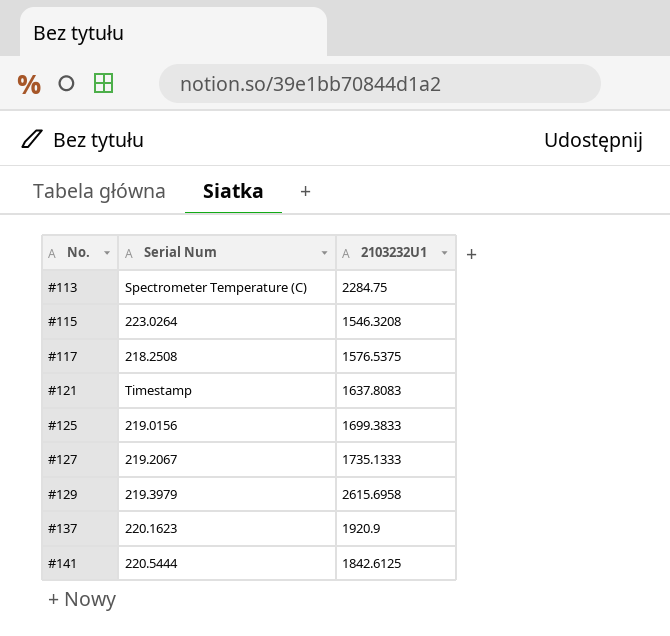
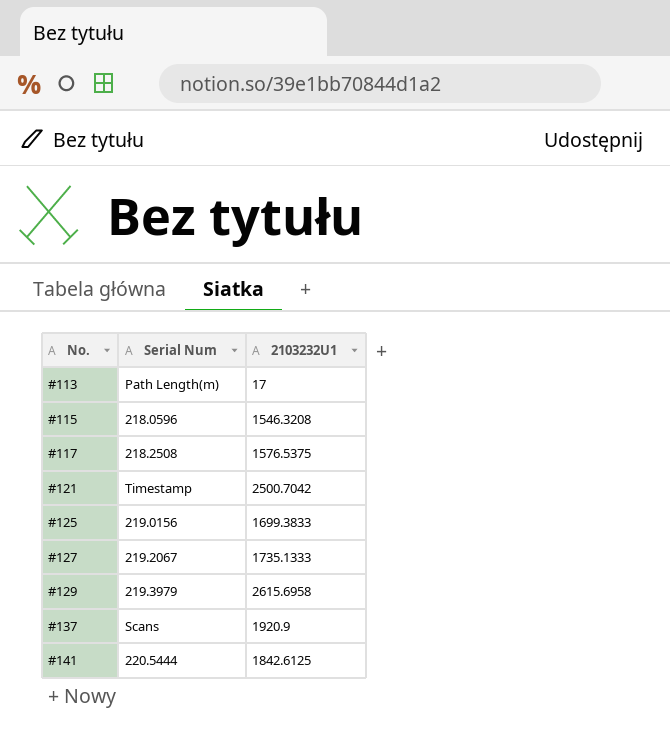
#113 | Serial Num: Spectrometer Temperature (C) -> Path Length(m)
#113 | 2103232U1: 2284.75 -> 17
#115 | Serial Num: 223.0264 -> 218.0596
#121 | 2103232U1: 1637.8083 -> 2500.7042
#137 | Serial Num: 220.1623 -> Scans

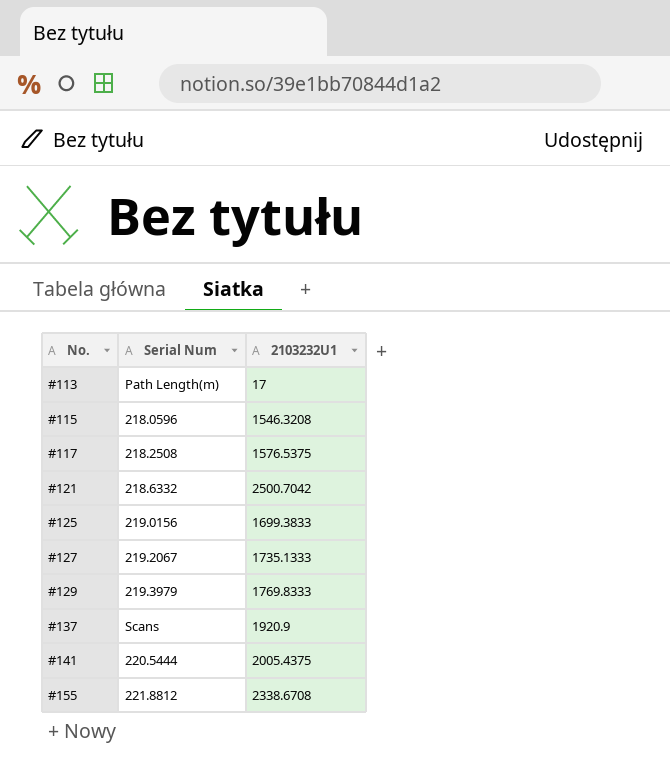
#121 | Serial Num: Timestamp -> 218.6332
#129 | 2103232U1: 2615.6958 -> 1769.8333
#141 | 2103232U1: 1842.6125 -> 2005.4375
row #155: none -> 221.8812 | 2338.6708

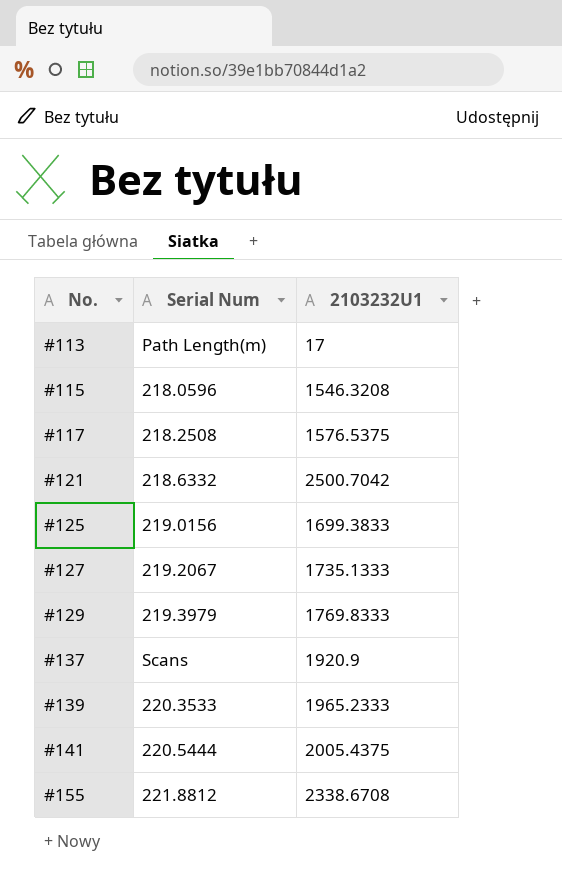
row #139: none -> 220.3533 | 1965.2333

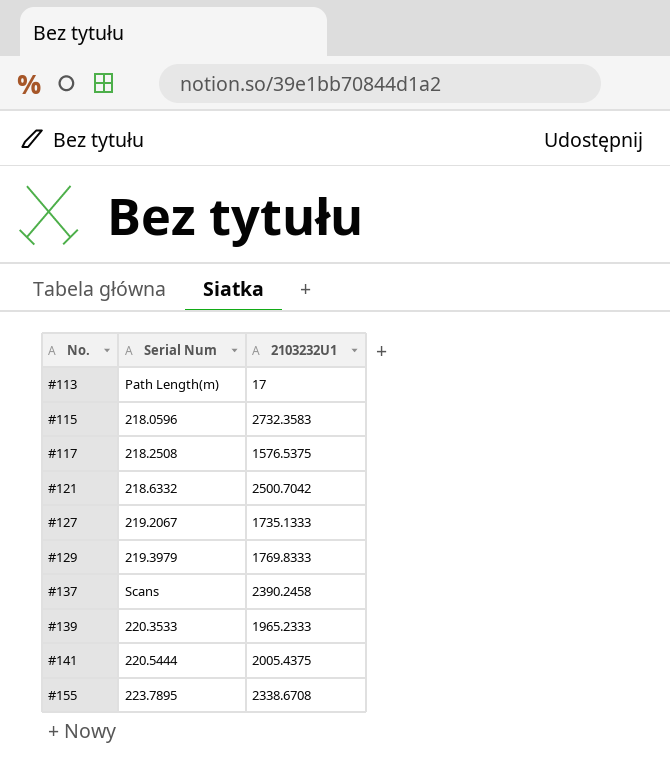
row #125: 219.0156 | 1699.3833 -> none
#115 | 2103232U1: 1546.3208 -> 2732.3583
#137 | 2103232U1: 1920.9 -> 2390.2458
#155 | Serial Num: 221.8812 -> 223.7895

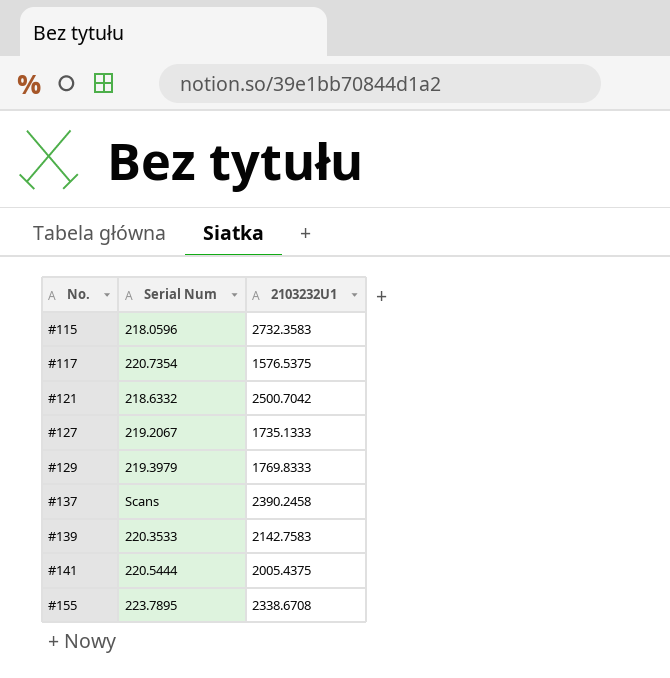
row #113: Path Length(m) | 17 -> none
#117 | Serial Num: 218.2508 -> 220.7354
#139 | 2103232U1: 1965.2333 -> 2142.7583

